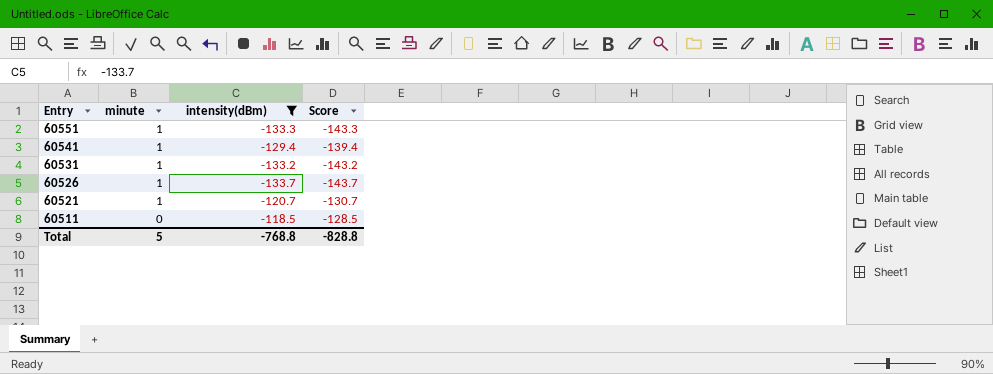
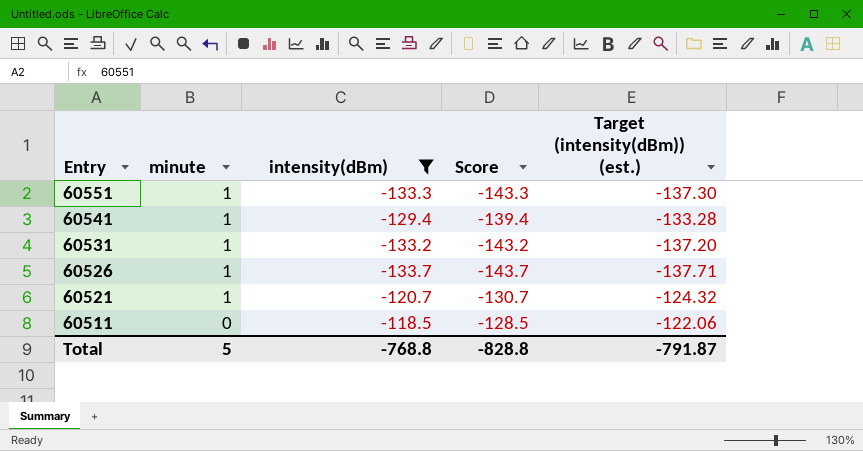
column Target (intensity(dBm)) (est.) | formula: none -> [intensity(dBm)] * 1.03

